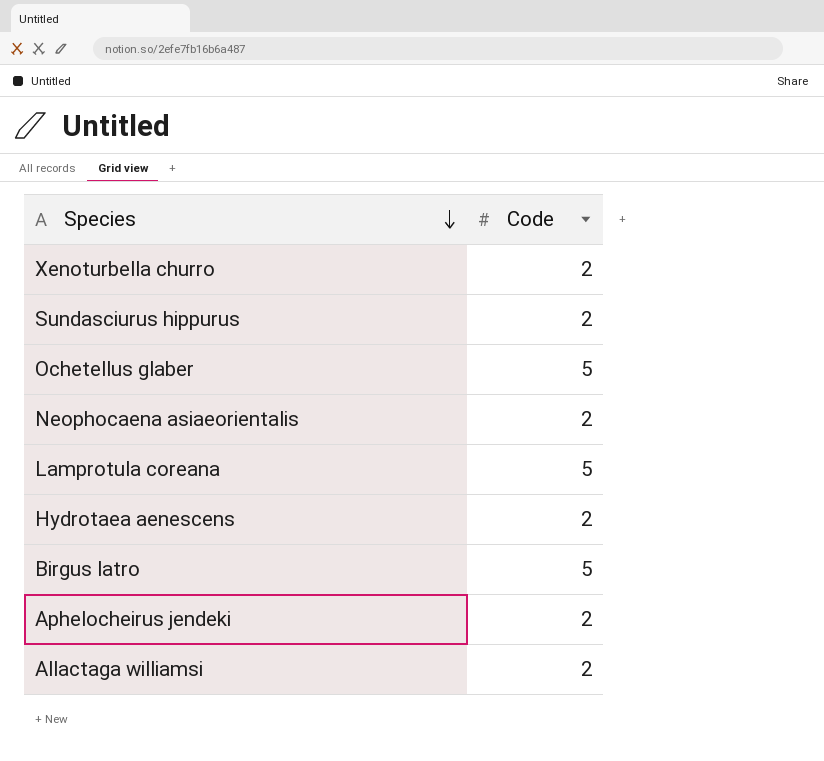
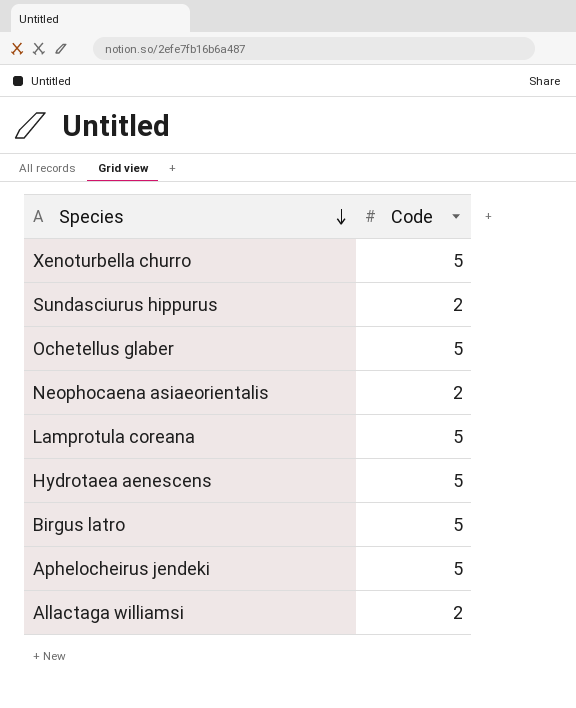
Xenoturbella churro | Code: 2 -> 5
Hydrotaea aenescens | Code: 2 -> 5
Aphelocheirus jendeki | Code: 2 -> 5

